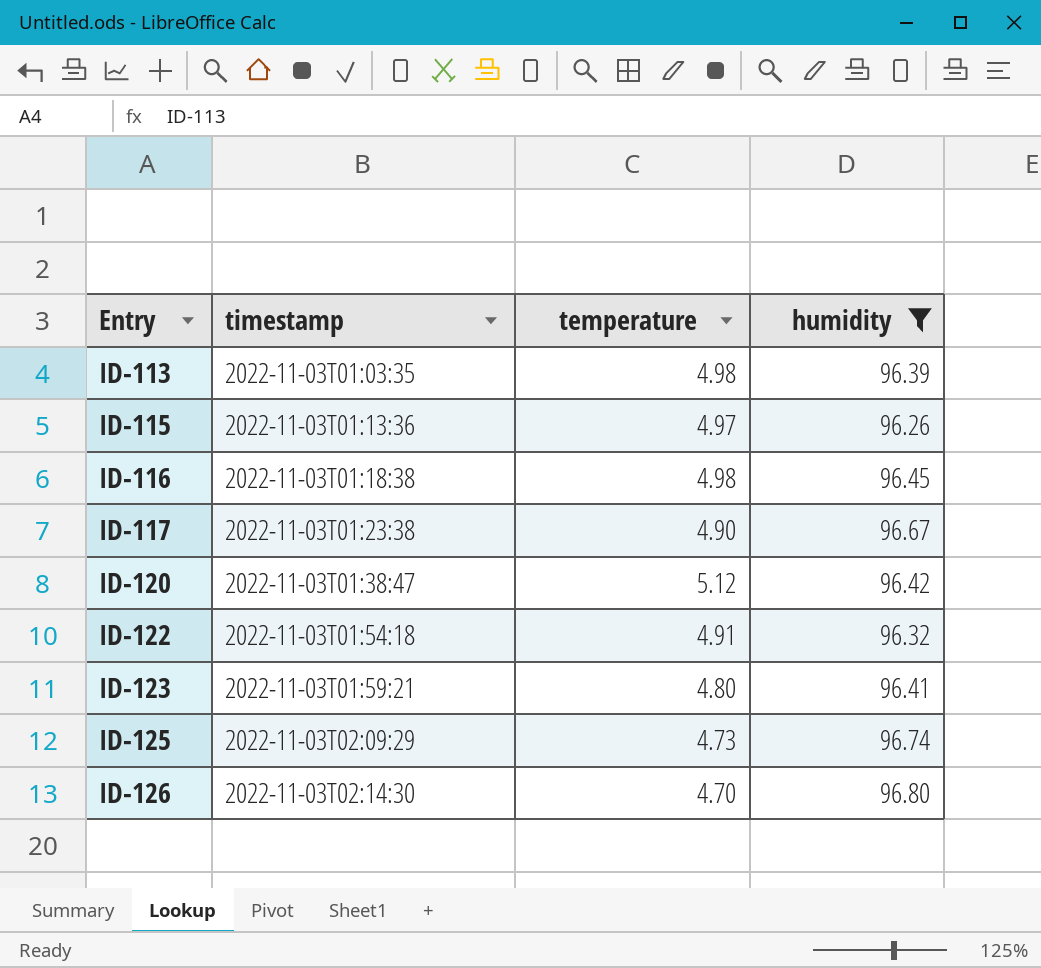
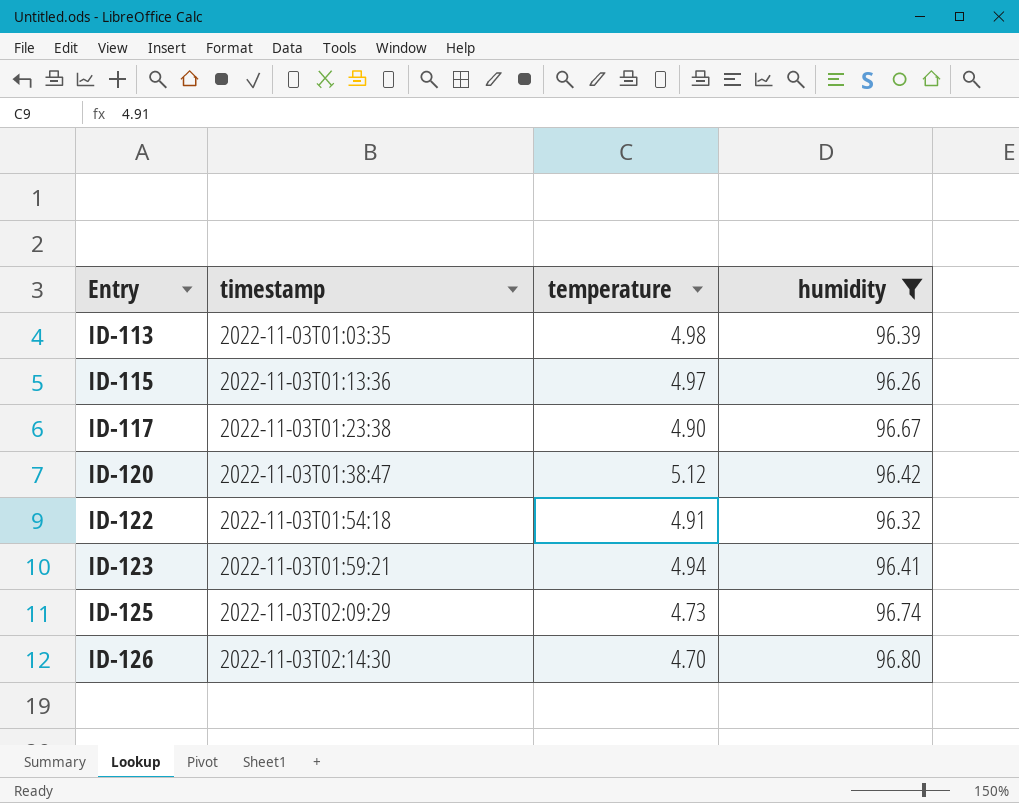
row ID-116: 2022-11-03T01:18:38 | 4.98 | 96.45 -> none
ID-123 | temperature: 4.80 -> 4.94

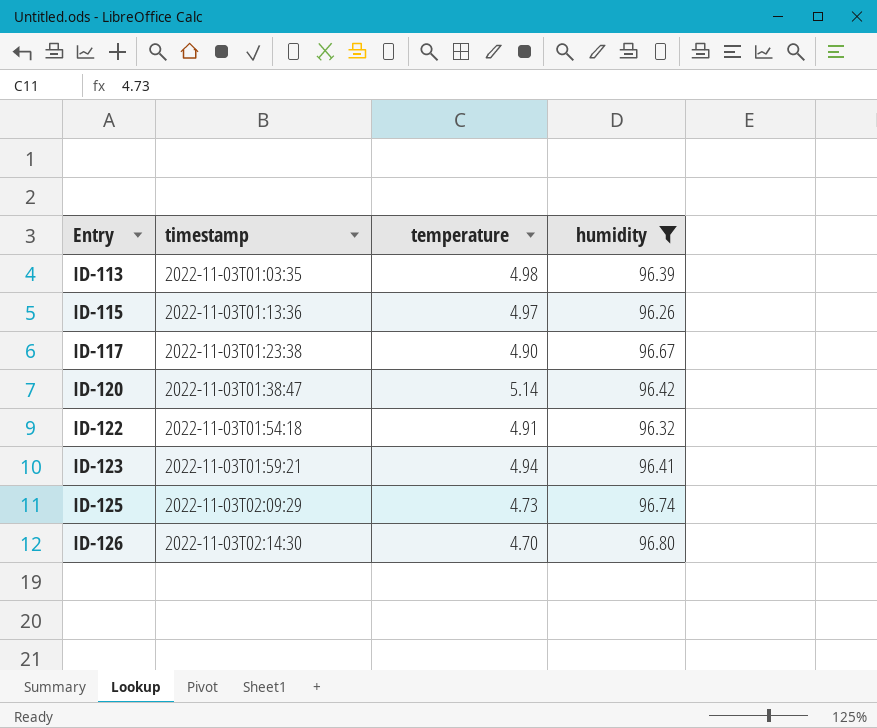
ID-120 | temperature: 5.12 -> 5.14

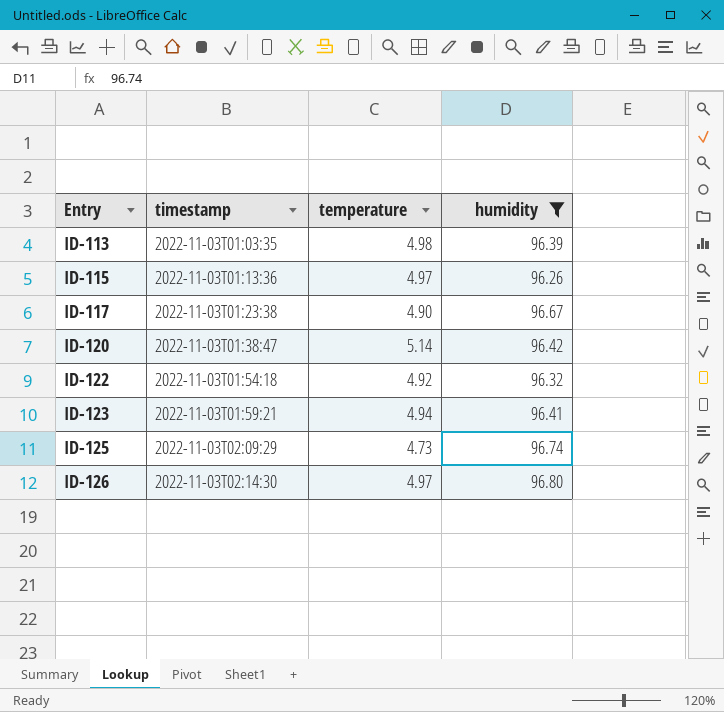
ID-122 | temperature: 4.91 -> 4.92
ID-126 | temperature: 4.70 -> 4.97

